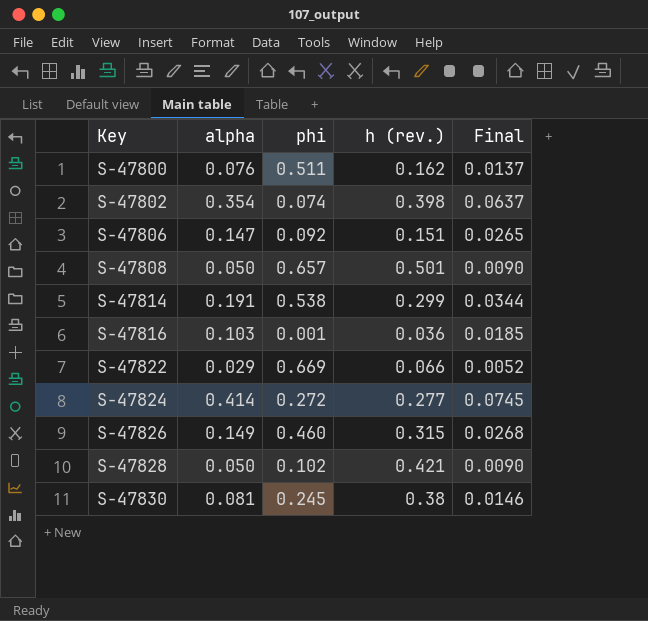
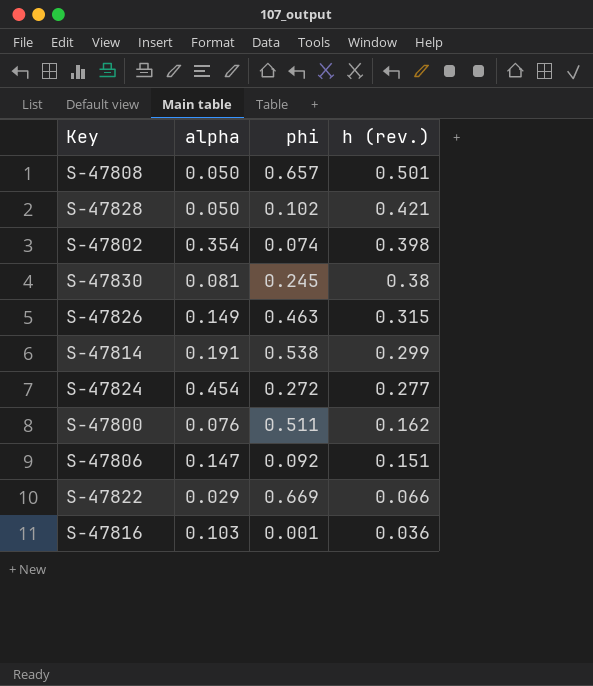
row order: Key ascending -> h (rev.) descending
column Final | formula: [alpha] * 0.18 -> none
S-47826 | phi: 0.460 -> 0.463
S-47824 | alpha: 0.414 -> 0.454

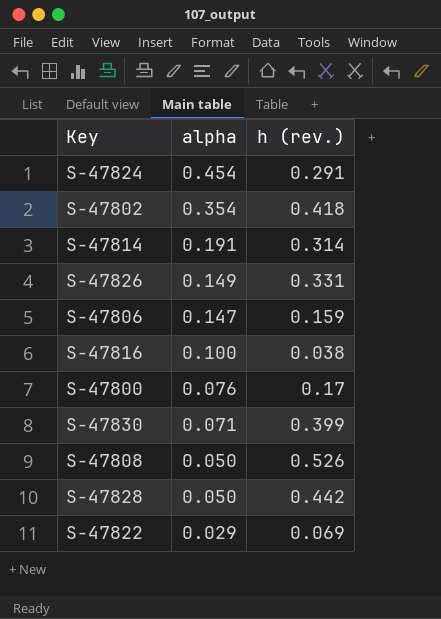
row order: h (rev.) descending -> alpha descending
column phi | position: 3 -> none
S-47824 | h (rev.): 0.277 -> 0.291
S-47802 | h (rev.): 0.398 -> 0.418
S-47814 | h (rev.): 0.299 -> 0.314
S-47826 | h (rev.): 0.315 -> 0.331
S-47806 | h (rev.): 0.151 -> 0.159
S-47816 | alpha: 0.103 -> 0.100
S-47816 | h (rev.): 0.036 -> 0.038
S-47800 | h (rev.): 0.162 -> 0.17
S-47830 | alpha: 0.081 -> 0.071
S-47830 | h (rev.): 0.38 -> 0.399
S-47808 | h (rev.): 0.501 -> 0.526
S-47828 | h (rev.): 0.421 -> 0.442
S-47822 | h (rev.): 0.066 -> 0.069

